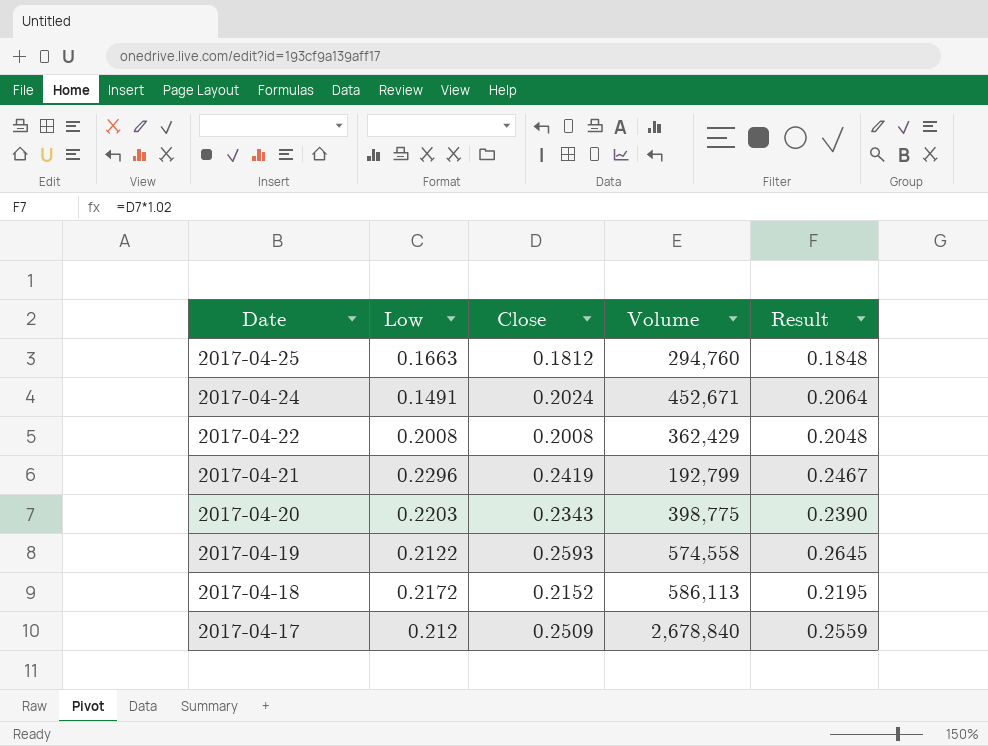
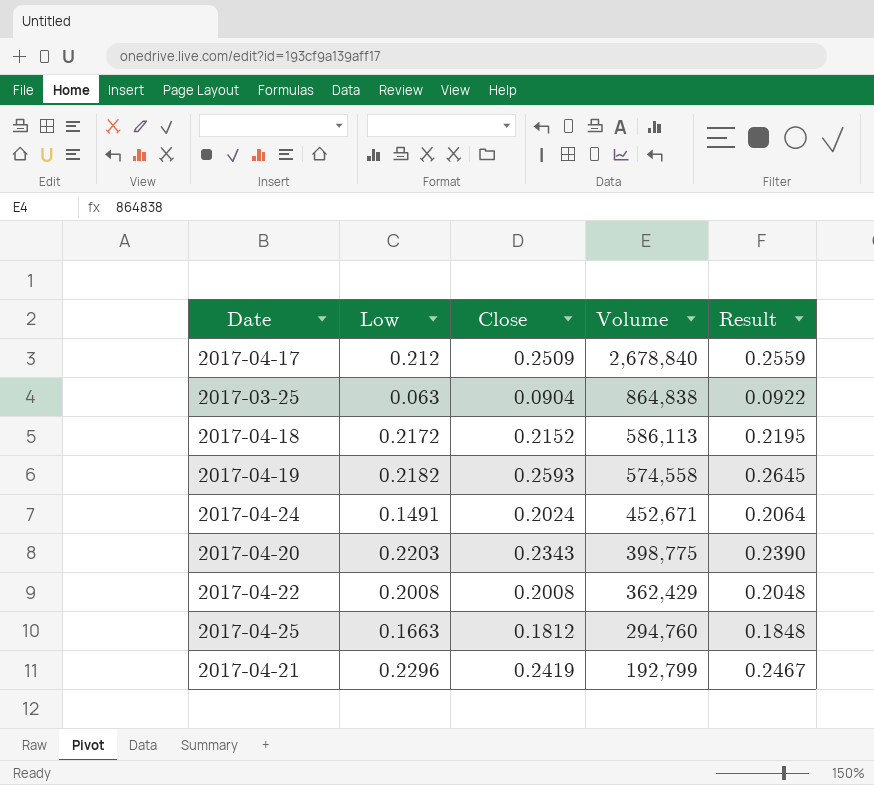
row order: Date descending -> Volume descending
row 2017-03-25: none -> 0.063 | 0.0904 | 864,838 | 0.0922
2017-04-19 | Low: 0.2122 -> 0.2182

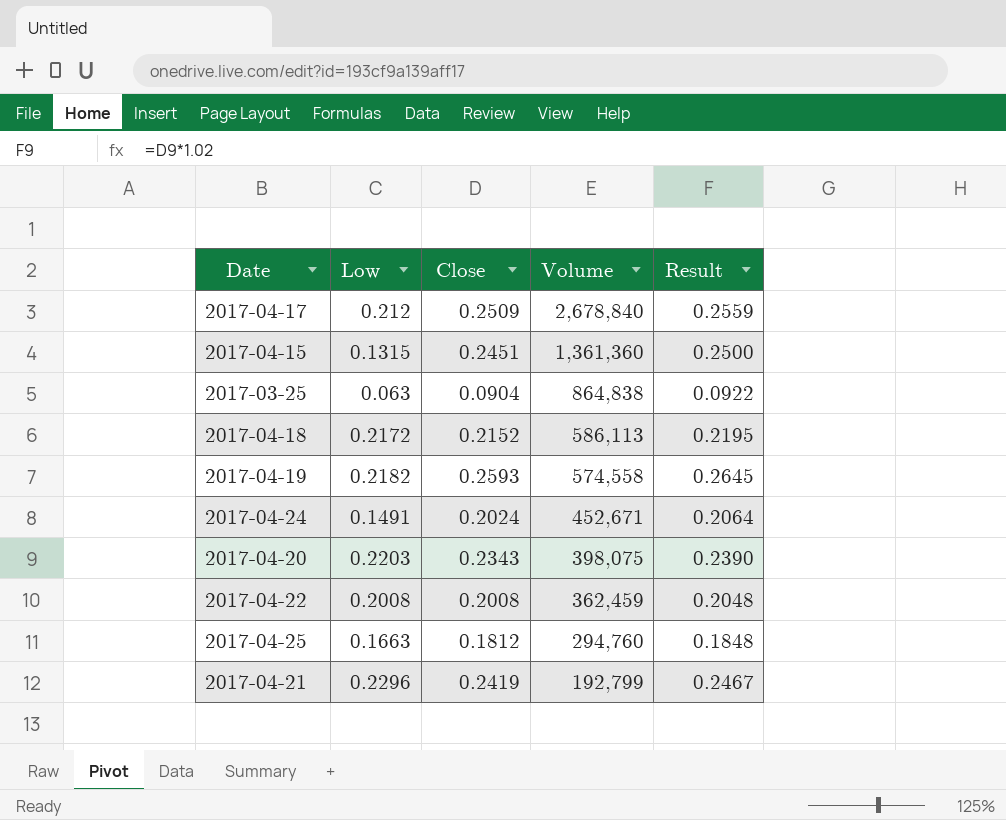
row 2017-04-15: none -> 0.1315 | 0.2451 | 1,361,360 | 0.2500
2017-04-20 | Volume: 398,775 -> 398,075
2017-04-22 | Volume: 362,429 -> 362,459

